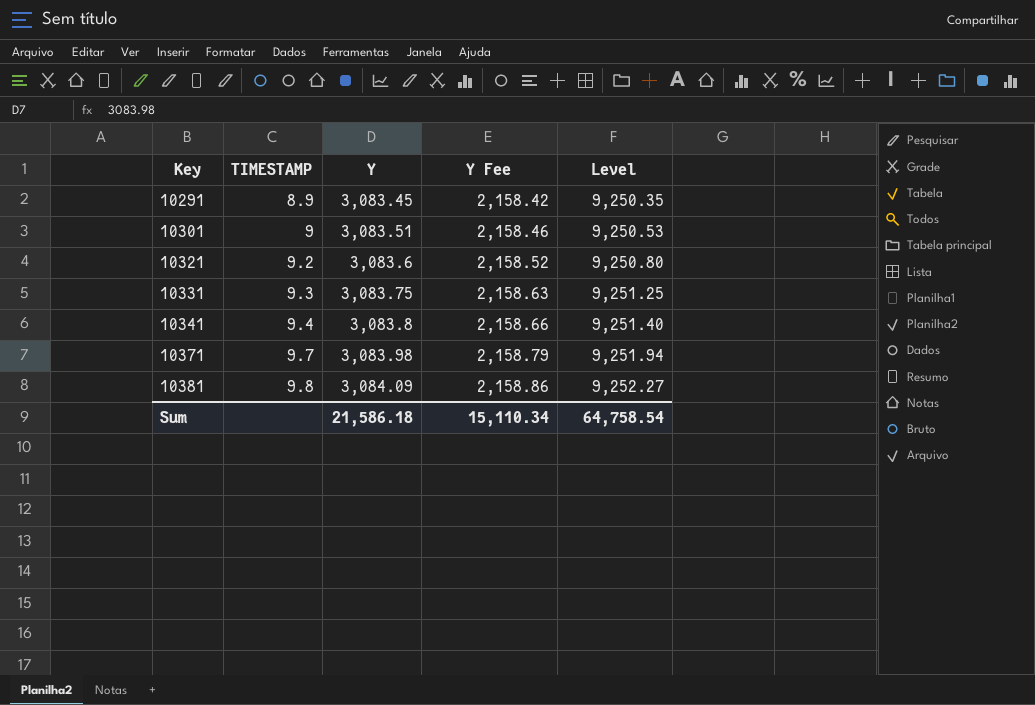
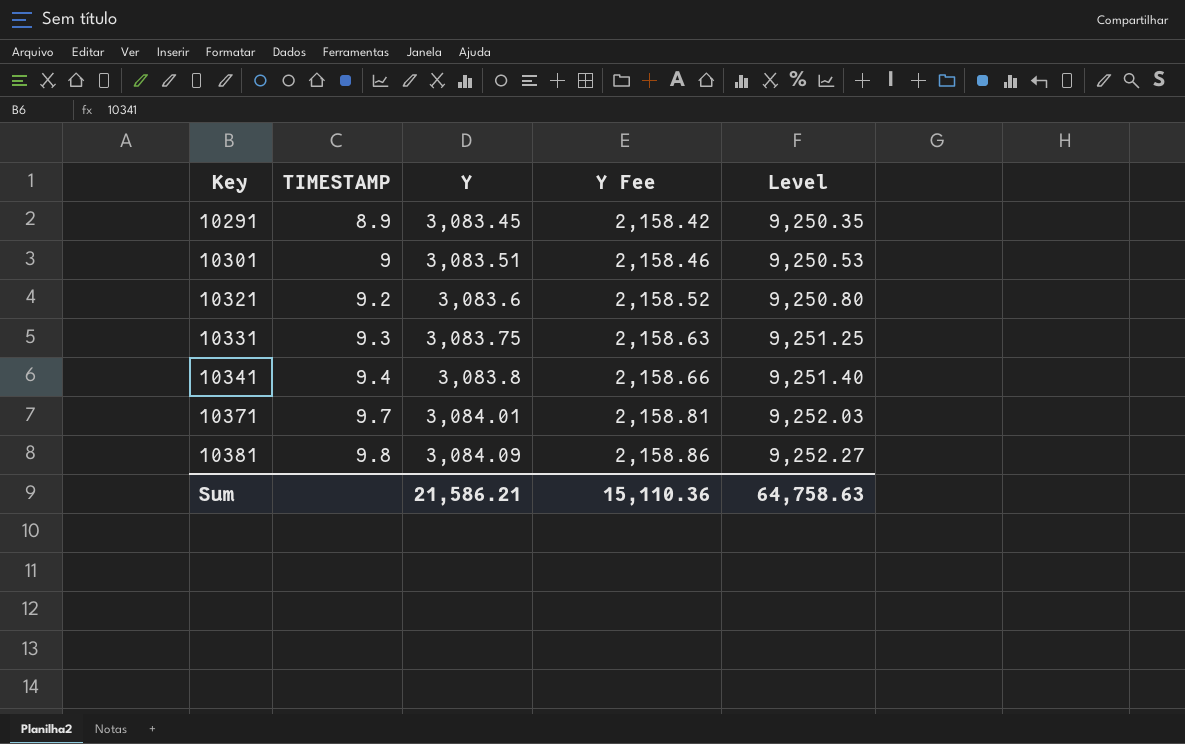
10371 | Y: 3,083.98 -> 3,084.01
10371 | Y Fee: 2,158.79 -> 2,158.81
10371 | Level: 9,251.94 -> 9,252.03
Sum | Y: 21,586.18 -> 21,586.21
Sum | Y Fee: 15,110.34 -> 15,110.36
Sum | Level: 64,758.54 -> 64,758.63

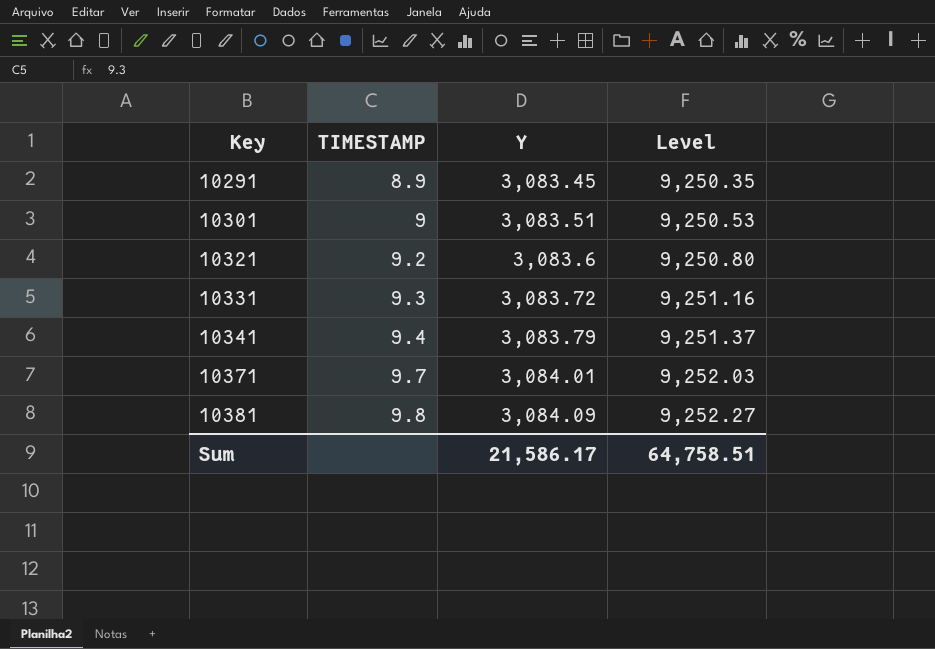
column Y Fee | formula: [Y] * 0.7 -> none
10331 | Y: 3,083.75 -> 3,083.72
10331 | Level: 9,251.25 -> 9,251.16
10341 | Y: 3,083.8 -> 3,083.79
10341 | Level: 9,251.40 -> 9,251.37
Sum | Y: 21,586.21 -> 21,586.17
Sum | Level: 64,758.63 -> 64,758.51

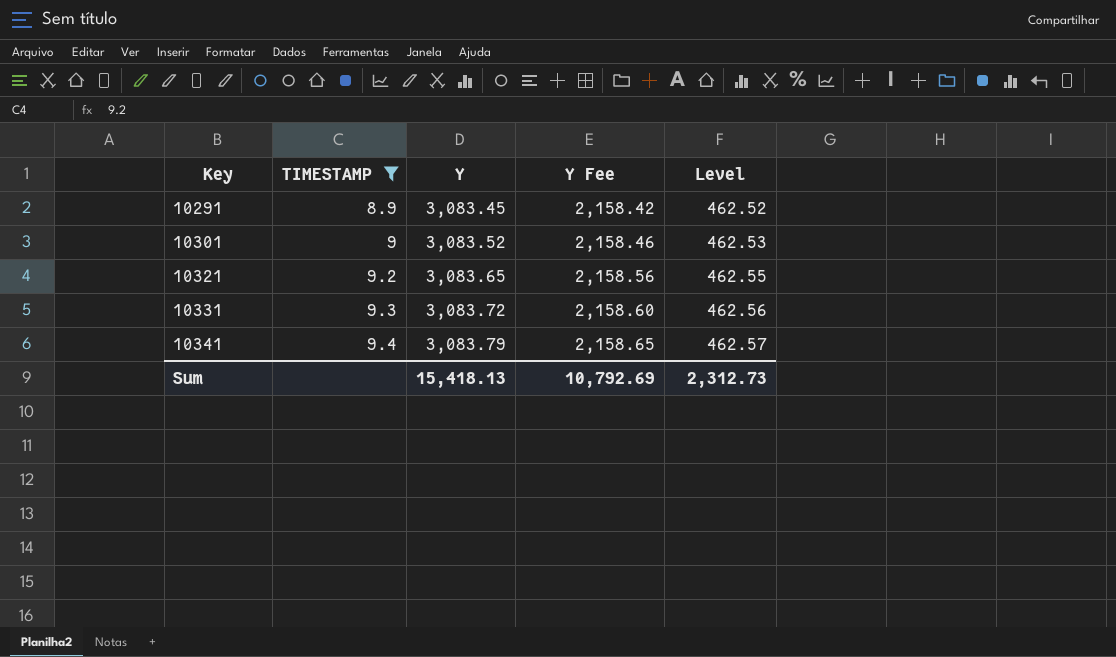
filter: none -> TIMESTAMP <= 9.4
column Y Fee | formula: none -> [Y] * 0.7
column Level | formula: [Y] * 3 -> [Y] * 0.15
10301 | Y: 3,083.51 -> 3,083.52
10321 | Y: 3,083.6 -> 3,083.65
Sum | Y: 21,586.17 -> 15,418.13
Sum | Level: 64,758.51 -> 2,312.73

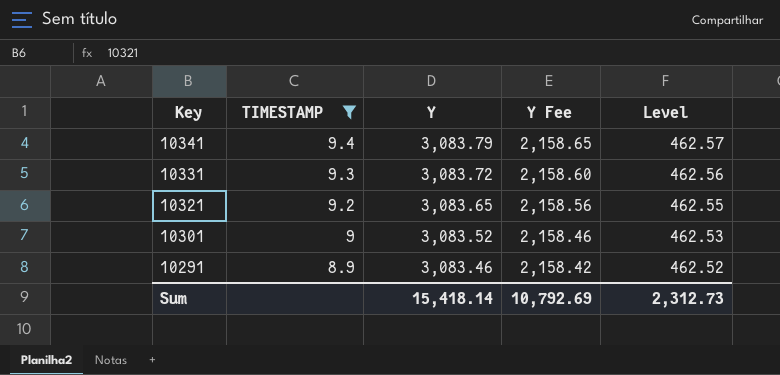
row order: Key ascending -> Key descending
10291 | Y: 3,083.45 -> 3,083.46
Sum | Y: 15,418.13 -> 15,418.14

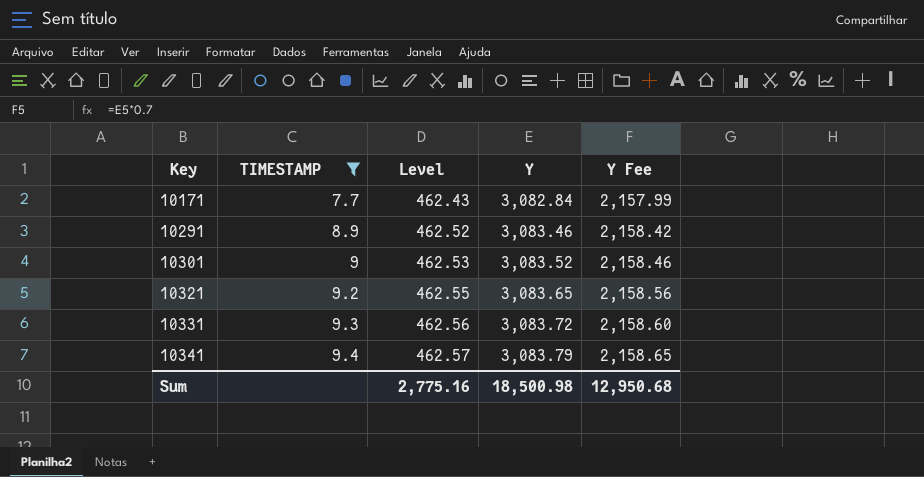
row order: Key descending -> Key ascending
column Level | position: 5 -> 3
row 10171: none -> 7.7 | 462.43 | 3,082.84 | 2,157.99
Sum | Level: 2,312.73 -> 2,775.16
Sum | Y: 15,418.14 -> 18,500.98
Sum | Y Fee: 10,792.69 -> 12,950.68

